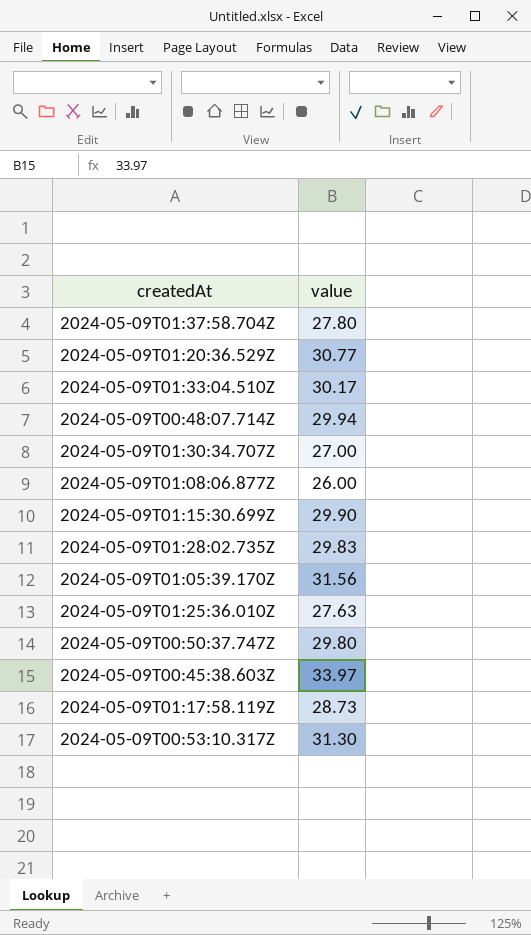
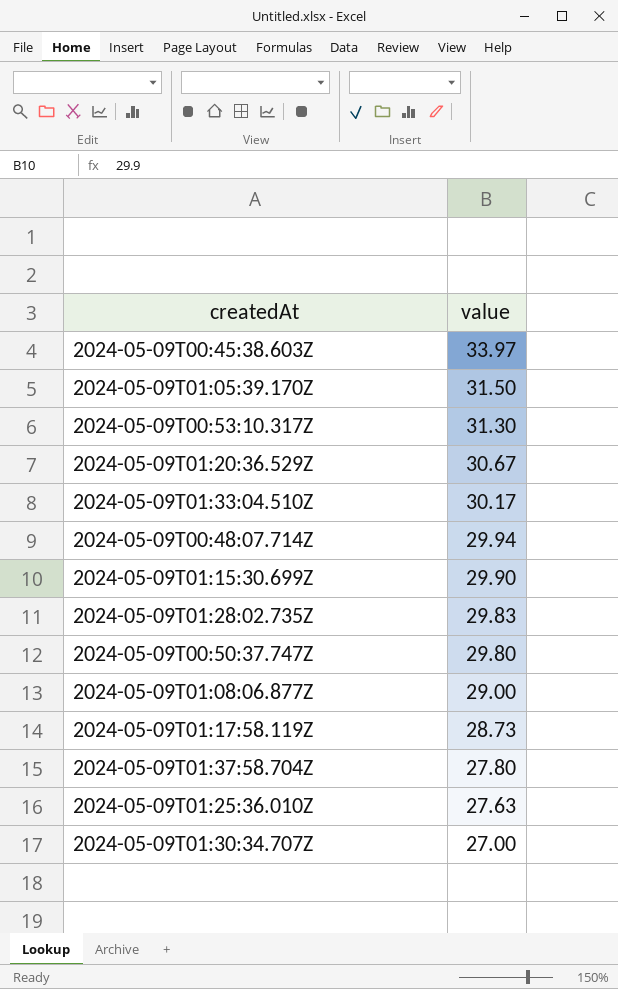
row order: none -> value descending
2024-05-09T01:05:39.170Z | value: 31.56 -> 31.50
2024-05-09T01:20:36.529Z | value: 30.77 -> 30.67
2024-05-09T01:08:06.877Z | value: 26.00 -> 29.00

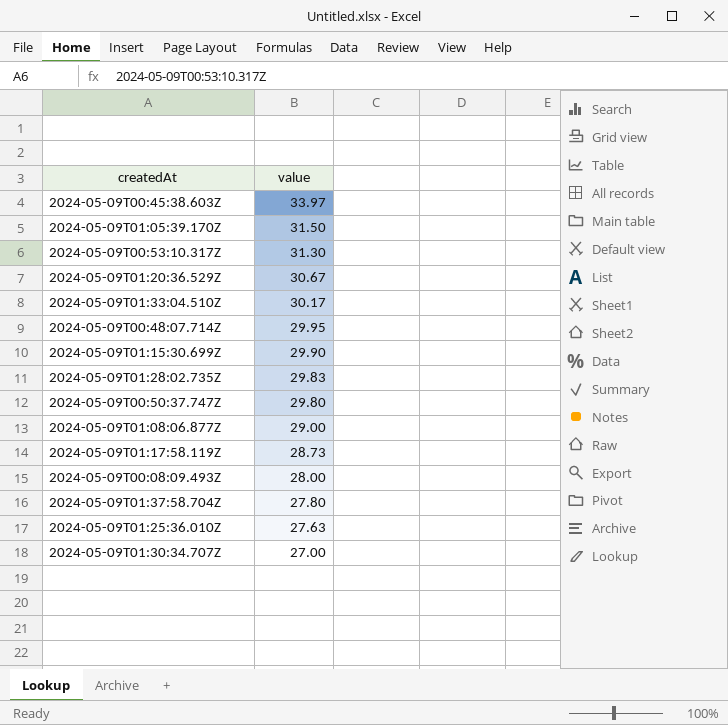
2024-05-09T00:48:07.714Z | value: 29.94 -> 29.95
row 2024-05-09T00:08:09.493Z: none -> 28.00

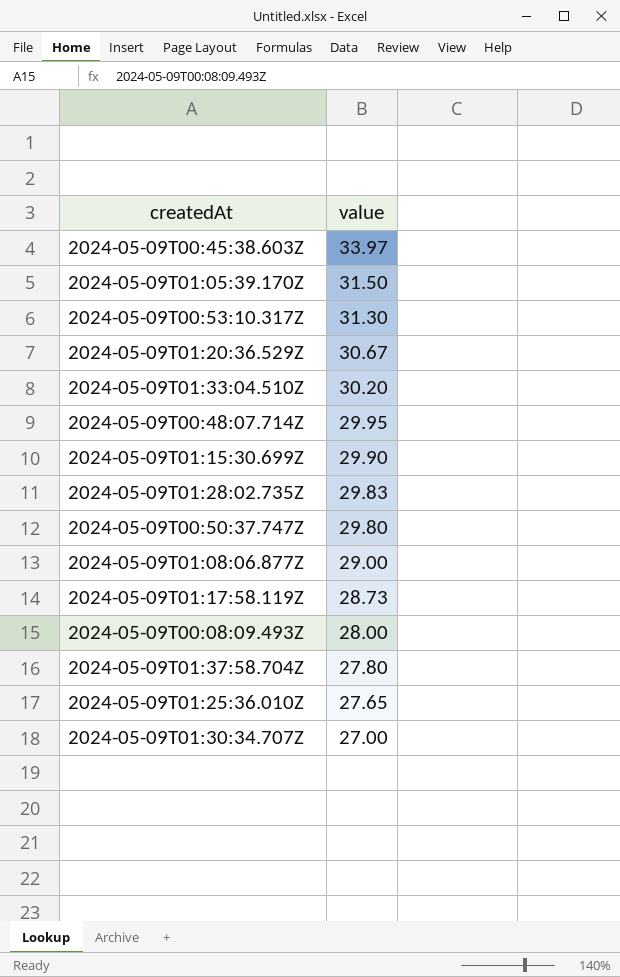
2024-05-09T01:33:04.510Z | value: 30.17 -> 30.20
2024-05-09T01:25:36.010Z | value: 27.63 -> 27.65

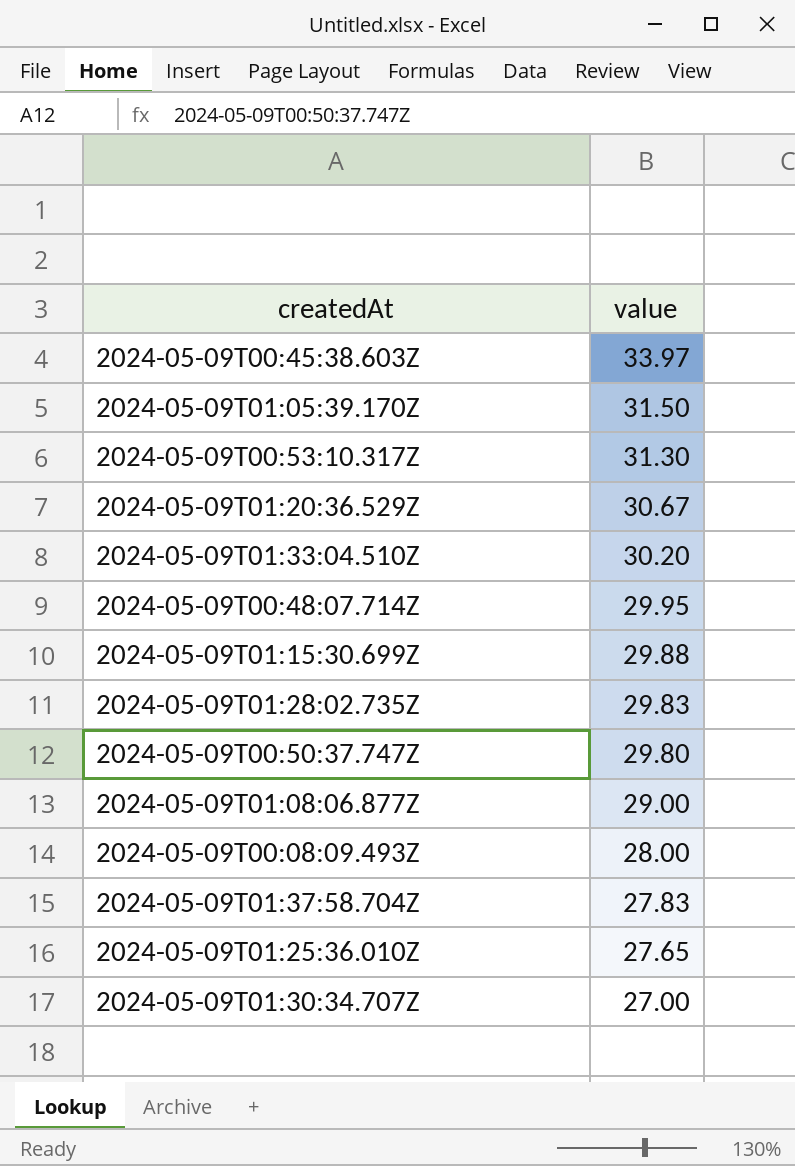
row 2024-05-09T01:17:58.119Z: 28.73 -> none
2024-05-09T01:15:30.699Z | value: 29.90 -> 29.88
2024-05-09T01:37:58.704Z | value: 27.80 -> 27.83

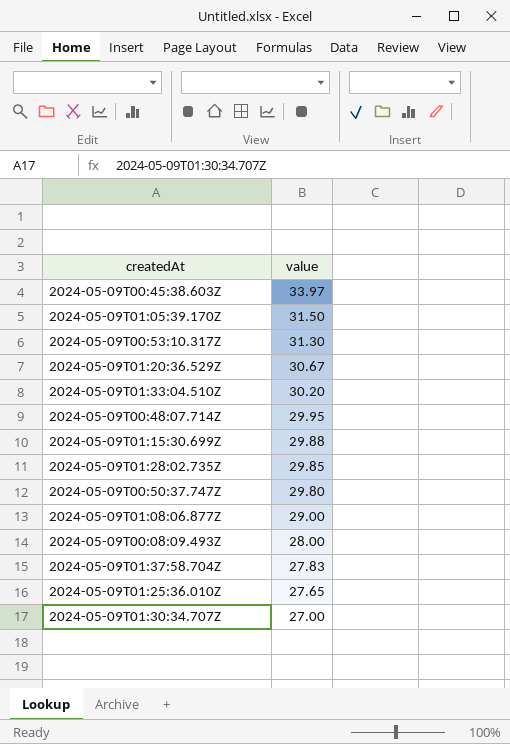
2024-05-09T01:28:02.735Z | value: 29.83 -> 29.85

